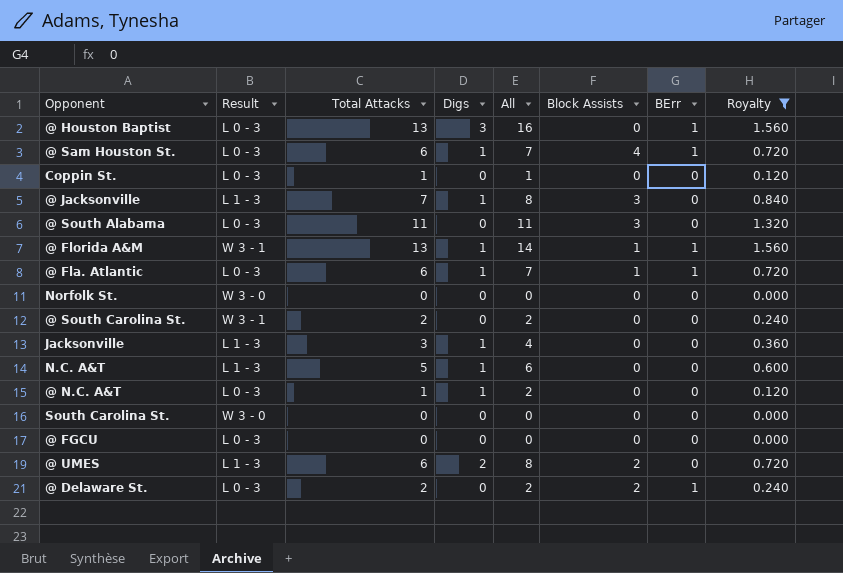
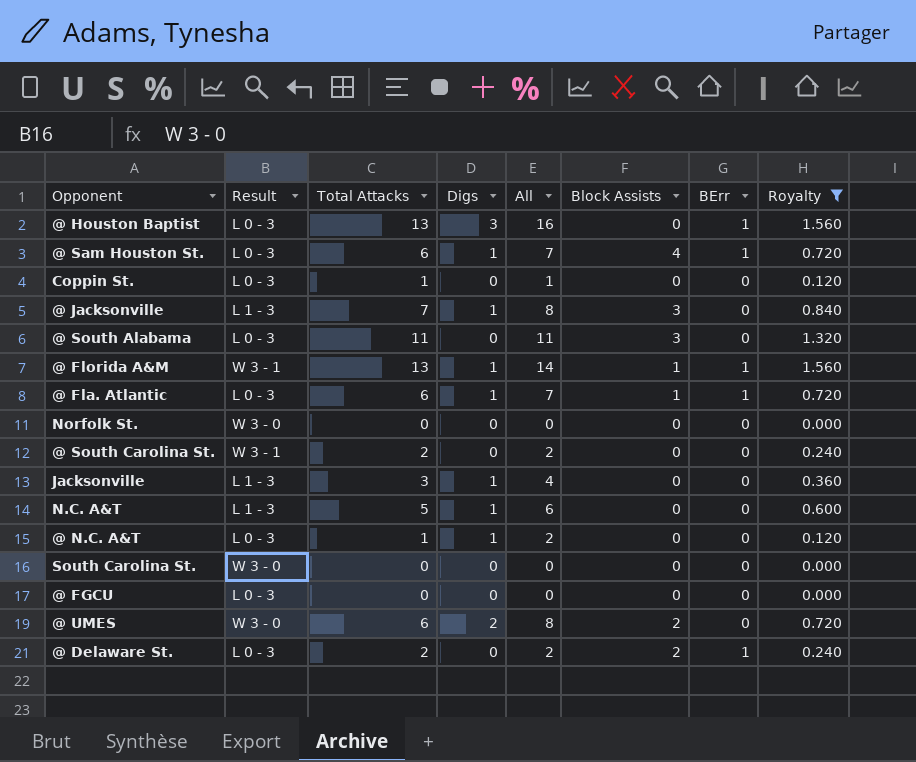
@ UMES | Result: L 1 - 3 -> W 3 - 0

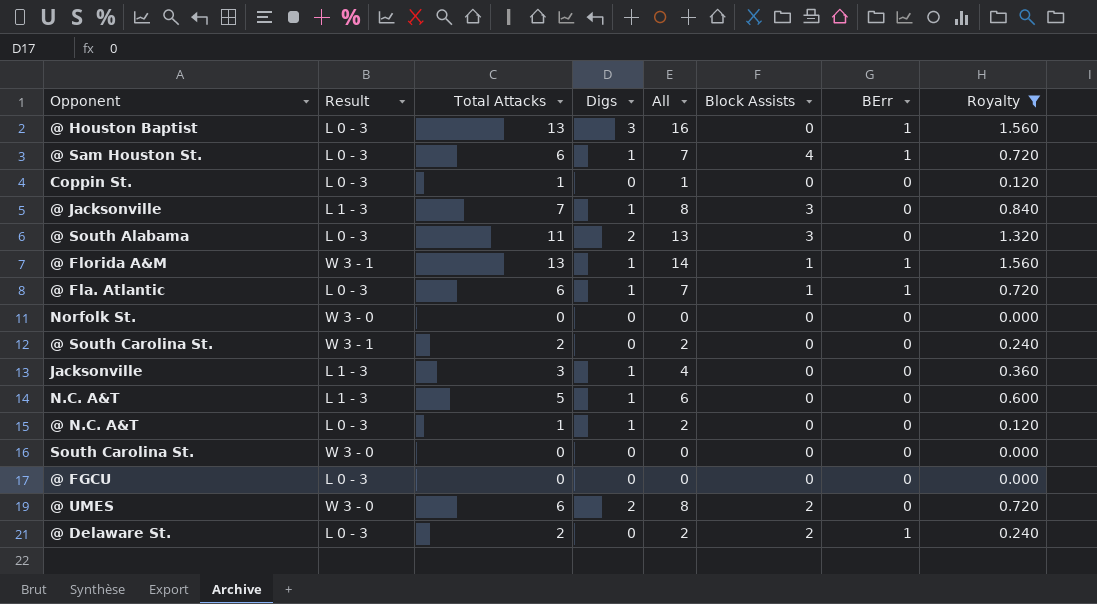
@ South Alabama | Digs: 0 -> 2
@ South Alabama | All: 11 -> 13

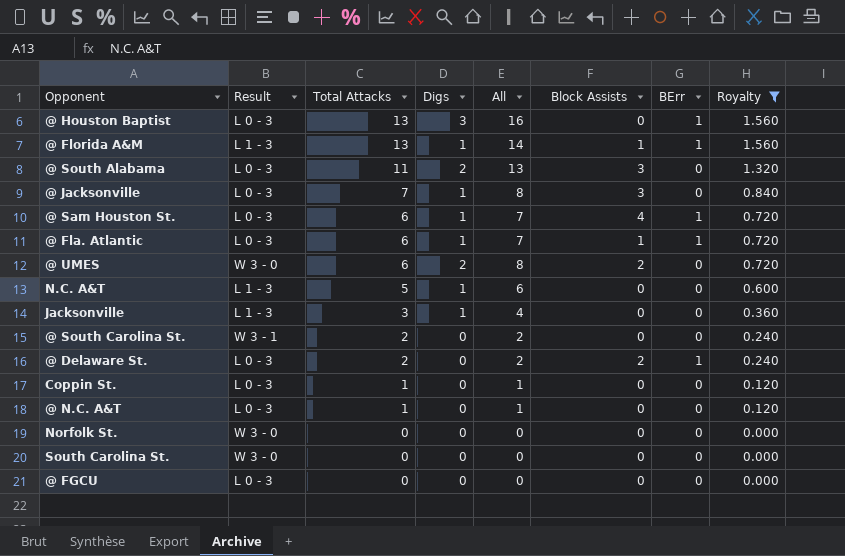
row order: none -> Total Attacks descending
@ Florida A&M | Result: W 3 - 1 -> L 1 - 3
@ Jacksonville | Result: L 1 - 3 -> L 0 - 3
@ N.C. A&T | Digs: 1 -> 0
@ N.C. A&T | All: 2 -> 1

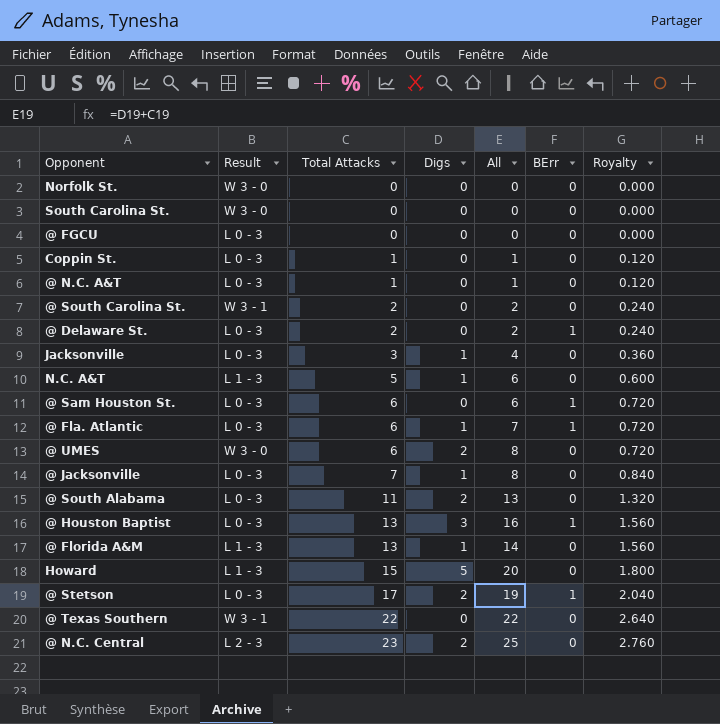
filter: Royalty <= 1.560 -> none
row order: Total Attacks descending -> Total Attacks ascending
column Block Assists | position: 6 -> none
Jacksonville | Result: L 1 - 3 -> L 0 - 3
@ Sam Houston St. | Digs: 1 -> 0
@ Sam Houston St. | All: 7 -> 6
@ Florida A&M | BErr: 1 -> 0

